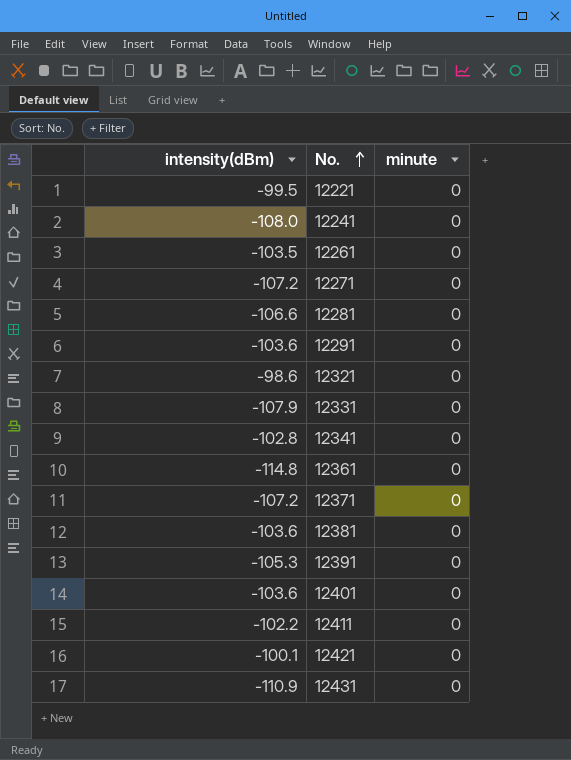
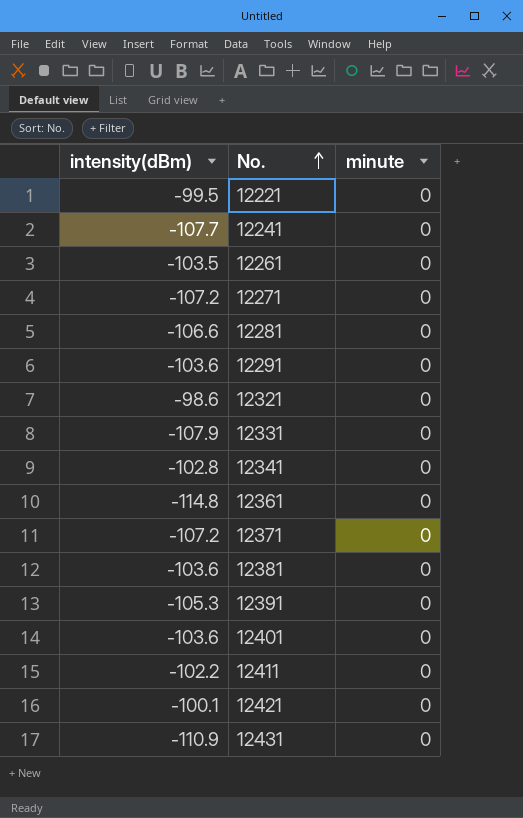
12241 | intensity(dBm): -108.0 -> -107.7

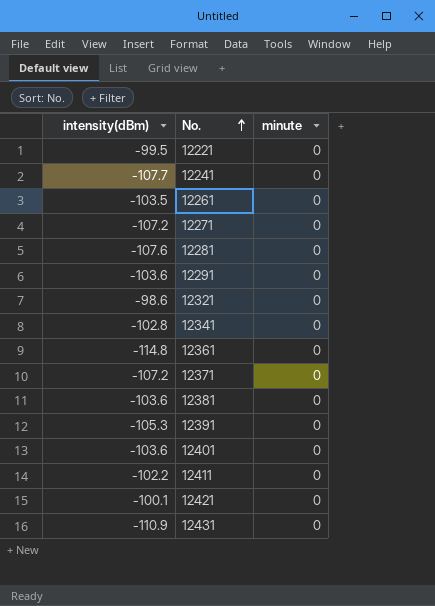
row 12331: -107.9 | 0 -> none
12281 | intensity(dBm): -106.6 -> -107.6

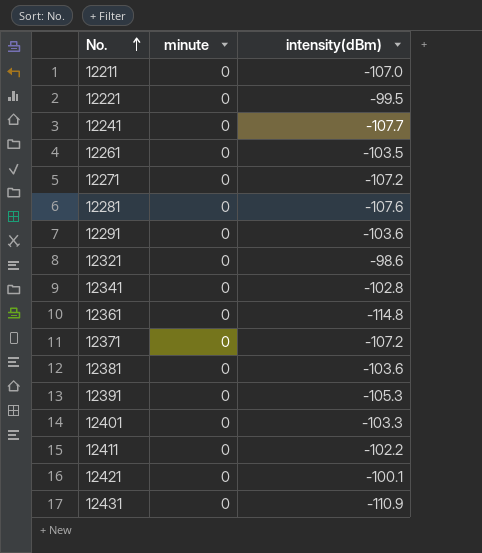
column intensity(dBm) | position: 1 -> 3
row 12211: none -> 0 | -107.0
12401 | intensity(dBm): -103.6 -> -103.3

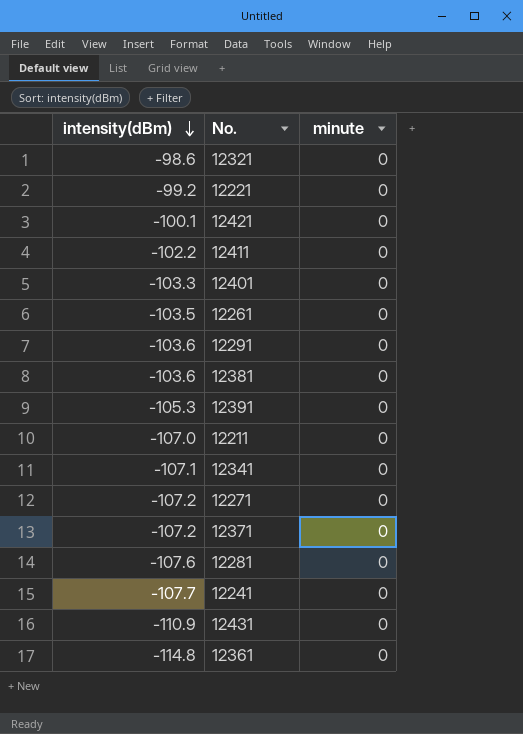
row order: No. ascending -> intensity(dBm) descending
column intensity(dBm) | position: 3 -> 1
12221 | intensity(dBm): -99.5 -> -99.2
12341 | intensity(dBm): -102.8 -> -107.1

